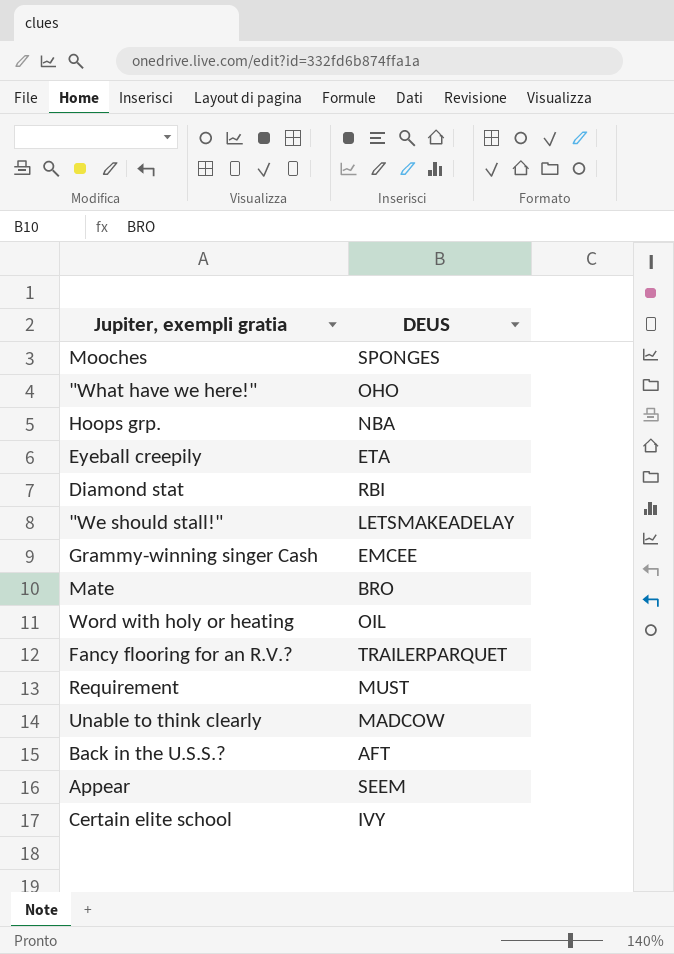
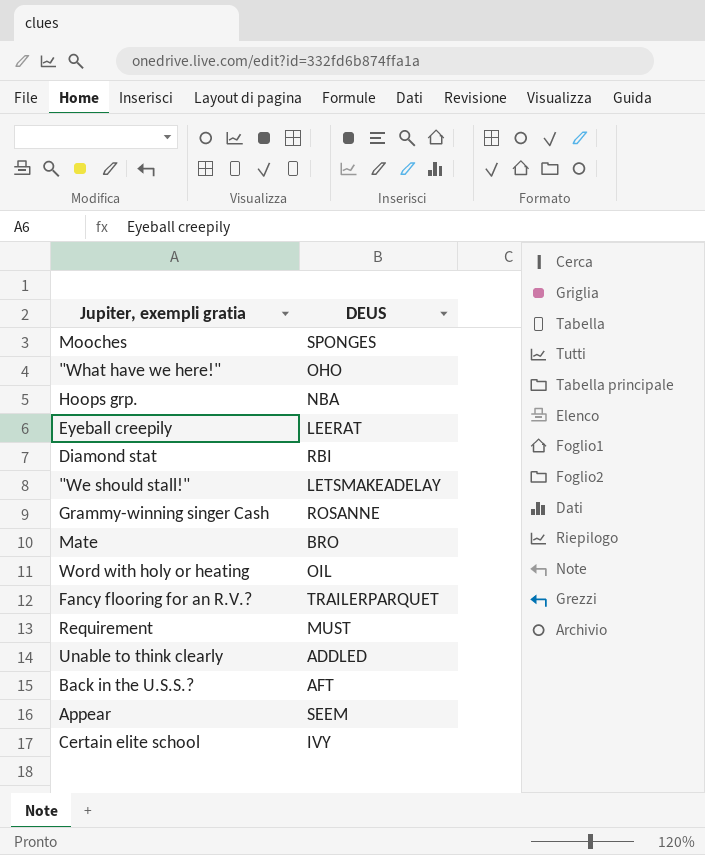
Eyeball creepily | DEUS: ETA -> LEERAT
Grammy-winning singer Cash | DEUS: EMCEE -> ROSANNE
Unable to think clearly | DEUS: MADCOW -> ADDLED

